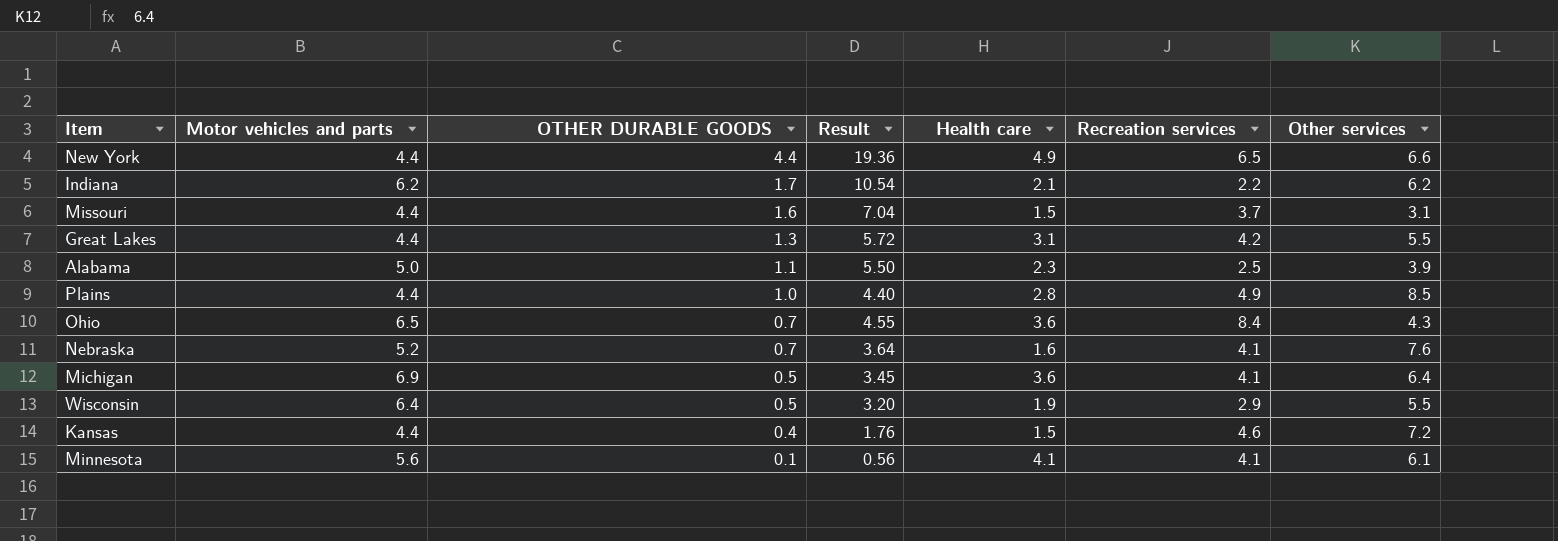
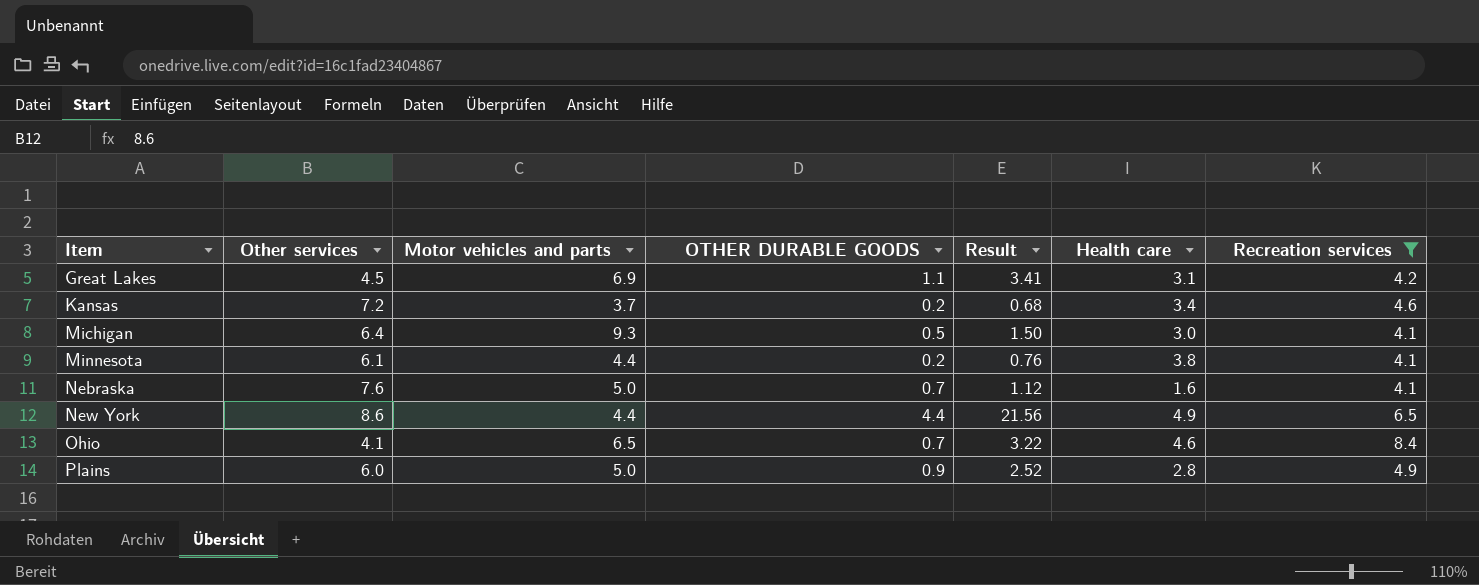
filter: none -> Recreation services >= 4.1
row order: OTHER DURABLE GOODS descending -> Item ascending
column Other services | position: 7 -> 2
column Result | formula: [Motor vehicles and parts] * [OTHER DURABLE GOODS] -> [OTHER DURABLE GOODS] * [Health care]
Great Lakes | Other services: 5.5 -> 4.5
Great Lakes | Motor vehicles and parts: 4.4 -> 6.9
Great Lakes | OTHER DURABLE GOODS: 1.3 -> 1.1
Kansas | Motor vehicles and parts: 4.4 -> 3.7
Kansas | OTHER DURABLE GOODS: 0.4 -> 0.2
Kansas | Health care: 1.5 -> 3.4
Michigan | Motor vehicles and parts: 6.9 -> 9.3
Michigan | Health care: 3.6 -> 3.0
Minnesota | Motor vehicles and parts: 5.6 -> 4.4
Minnesota | OTHER DURABLE GOODS: 0.1 -> 0.2
Minnesota | Health care: 4.1 -> 3.8
Nebraska | Motor vehicles and parts: 5.2 -> 5.0
New York | Other services: 6.6 -> 8.6
Ohio | Other services: 4.3 -> 4.1
Ohio | Health care: 3.6 -> 4.6
Plains | Other services: 8.5 -> 6.0
Plains | Motor vehicles and parts: 4.4 -> 5.0
Plains | OTHER DURABLE GOODS: 1.0 -> 0.9

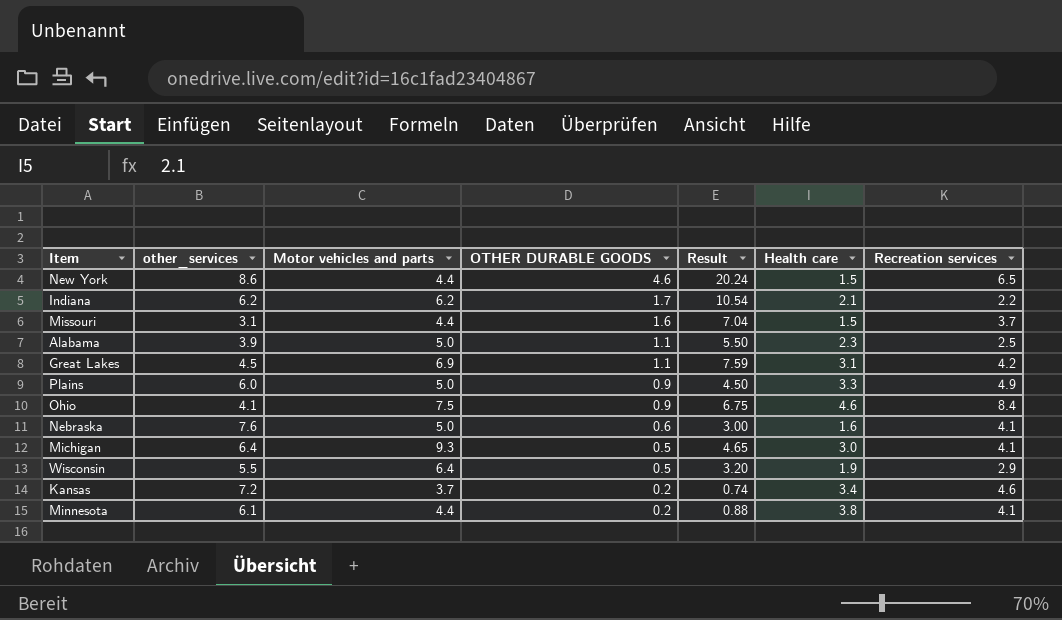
filter: Recreation services >= 4.1 -> none
row order: Item ascending -> OTHER DURABLE GOODS descending
column name: Other services -> other_services
column Result | formula: [OTHER DURABLE GOODS] * [Health care] -> [Motor vehicles and parts] * [OTHER DURABLE GOODS]
New York | OTHER DURABLE GOODS: 4.4 -> 4.6
New York | Health care: 4.9 -> 1.5
Plains | Health care: 2.8 -> 3.3
Ohio | Motor vehicles and parts: 6.5 -> 7.5
Ohio | OTHER DURABLE GOODS: 0.7 -> 0.9
Nebraska | OTHER DURABLE GOODS: 0.7 -> 0.6

